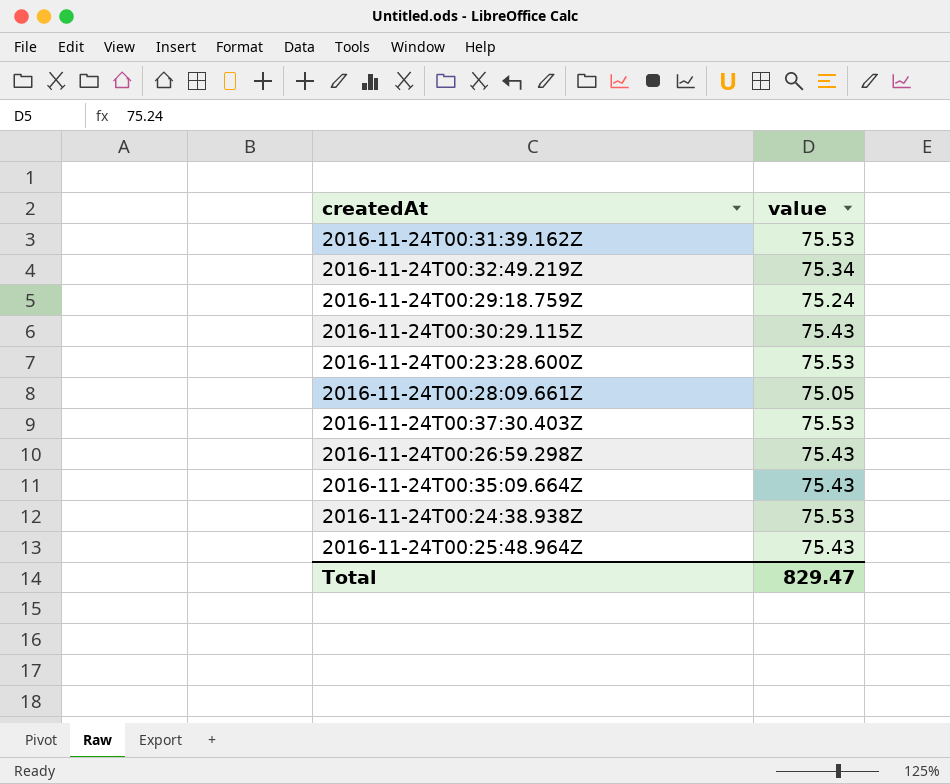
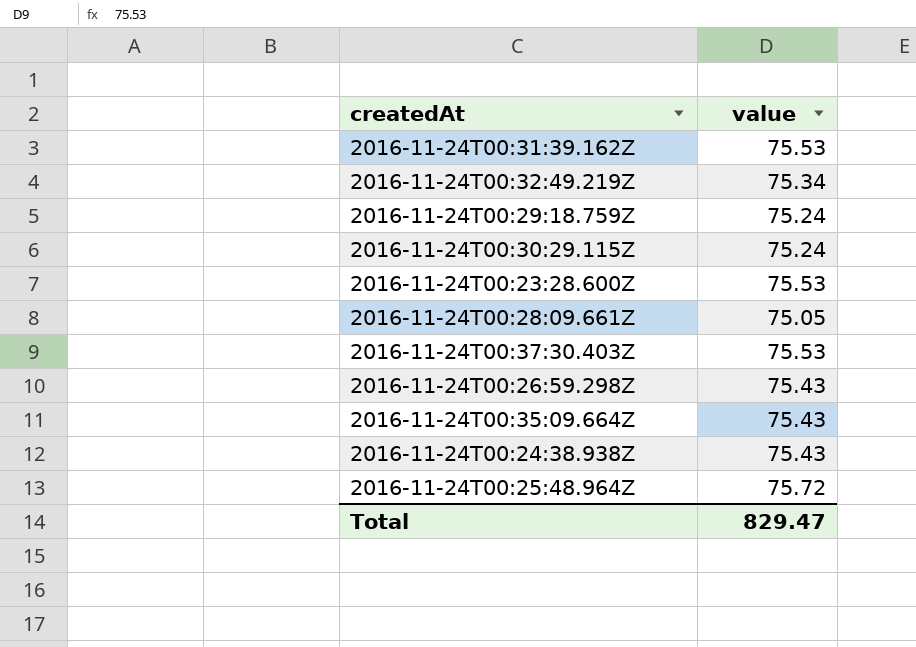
2016-11-24T00:30:29.115Z | value: 75.43 -> 75.24
2016-11-24T00:24:38.938Z | value: 75.53 -> 75.43
2016-11-24T00:25:48.964Z | value: 75.43 -> 75.72

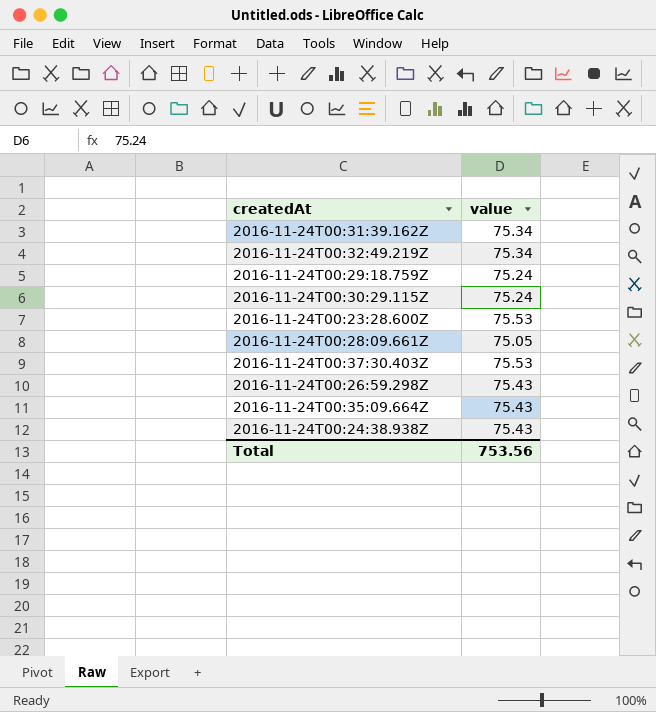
row 2016-11-24T00:25:48.964Z: 75.72 -> none
2016-11-24T00:31:39.162Z | value: 75.53 -> 75.34
Total | value: 829.47 -> 753.56

